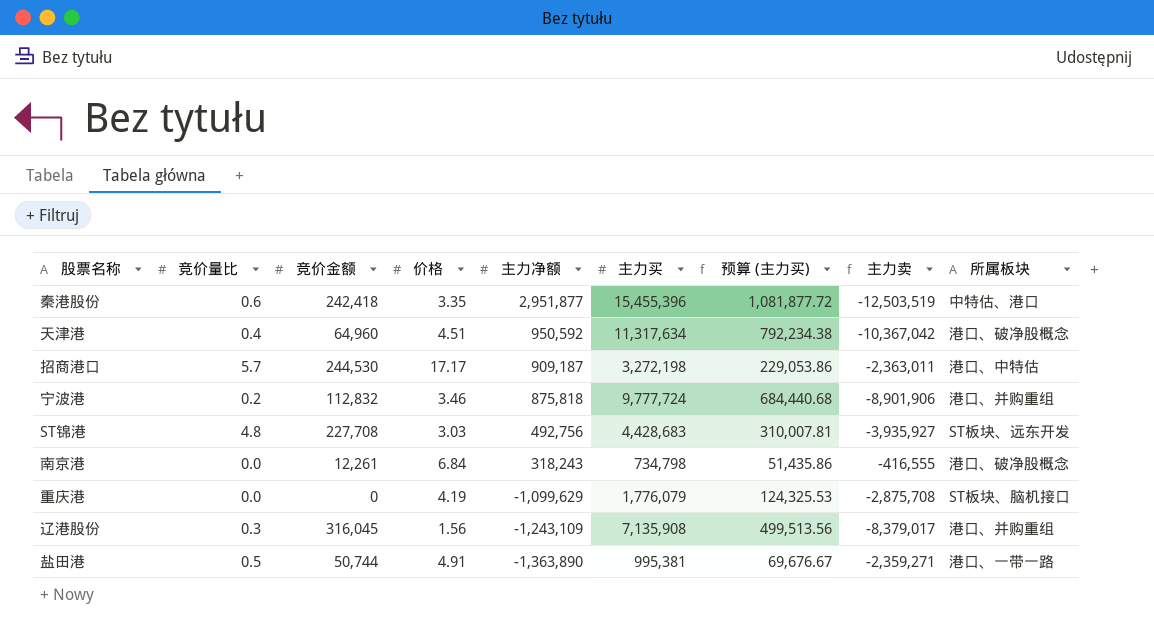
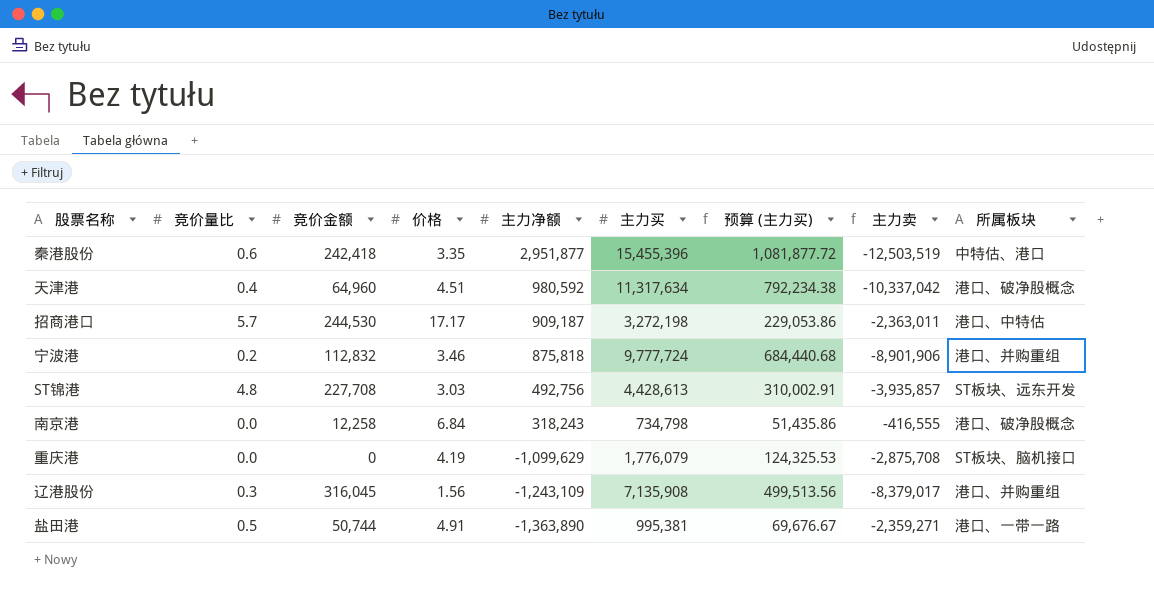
天津港 | 主力净额: 950,592 -> 980,592
天津港 | 主力卖: -10,367,042 -> -10,337,042
ST锦港 | 主力买: 4,428,683 -> 4,428,613
ST锦港 | 预算 (主力买): 310,007.81 -> 310,002.91
ST锦港 | 主力卖: -3,935,927 -> -3,935,857
南京港 | 竞价金额: 12,261 -> 12,258

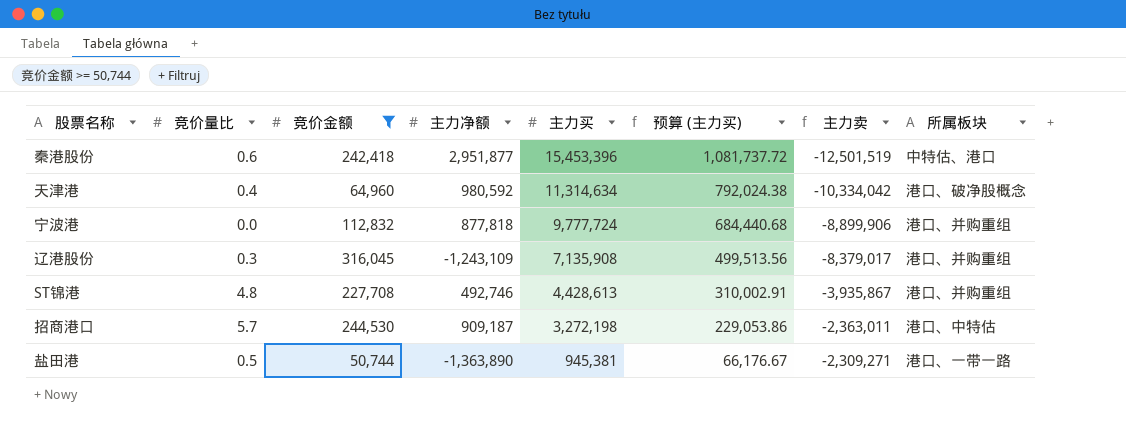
filter: none -> 竞价金额 >= 50,744
row order: 主力净额 descending -> 主力买 descending
column 价格 | position: 4 -> none
秦港股份 | 主力买: 15,455,396 -> 15,453,396
秦港股份 | 预算 (主力买): 1,081,877.72 -> 1,081,737.72
秦港股份 | 主力卖: -12,503,519 -> -12,501,519
天津港 | 主力买: 11,317,634 -> 11,314,634
天津港 | 预算 (主力买): 792,234.38 -> 792,024.38
天津港 | 主力卖: -10,337,042 -> -10,334,042
宁波港 | 竞价量比: 0.2 -> 0.0
宁波港 | 主力净额: 875,818 -> 877,818
宁波港 | 主力卖: -8,901,906 -> -8,899,906
ST锦港 | 主力净额: 492,756 -> 492,746
ST锦港 | 主力卖: -3,935,857 -> -3,935,867
ST锦港 | 所属板块: ST板块、远东开发 -> 港口、并购重组
盐田港 | 主力买: 995,381 -> 945,381
盐田港 | 预算 (主力买): 69,676.67 -> 66,176.67
盐田港 | 主力卖: -2,359,271 -> -2,309,271

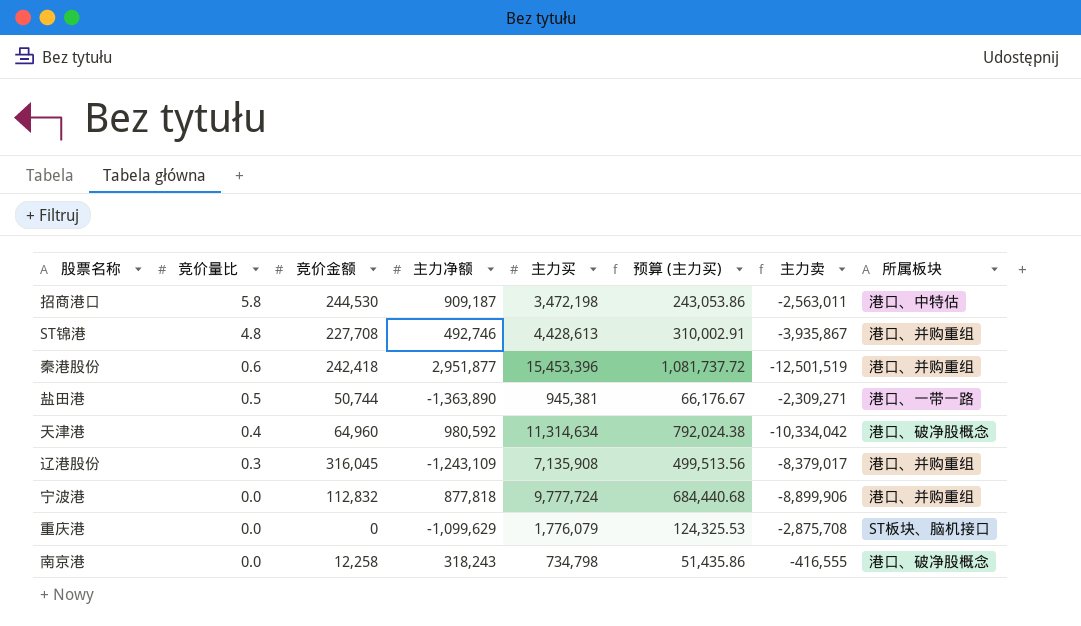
filter: 竞价金额 >= 50,744 -> none
row order: 主力买 descending -> 竞价量比 descending
招商港口 | 竞价量比: 5.7 -> 5.8
招商港口 | 主力买: 3,272,198 -> 3,472,198
招商港口 | 预算 (主力买): 229,053.86 -> 243,053.86
招商港口 | 主力卖: -2,363,011 -> -2,563,011
秦港股份 | 所属板块: 中特估、港口 -> 港口、并购重组

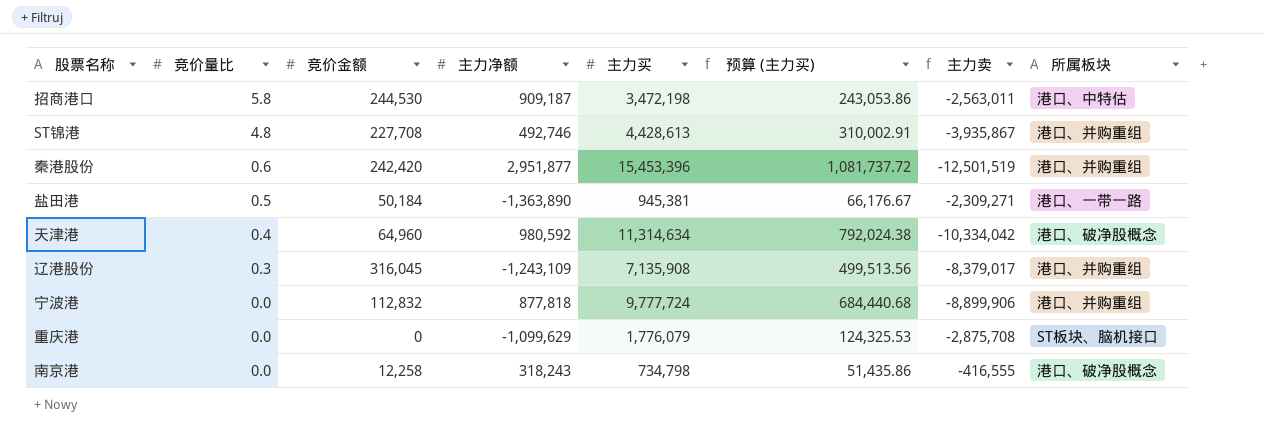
秦港股份 | 竞价金额: 242,418 -> 242,420
盐田港 | 竞价金额: 50,744 -> 50,184

